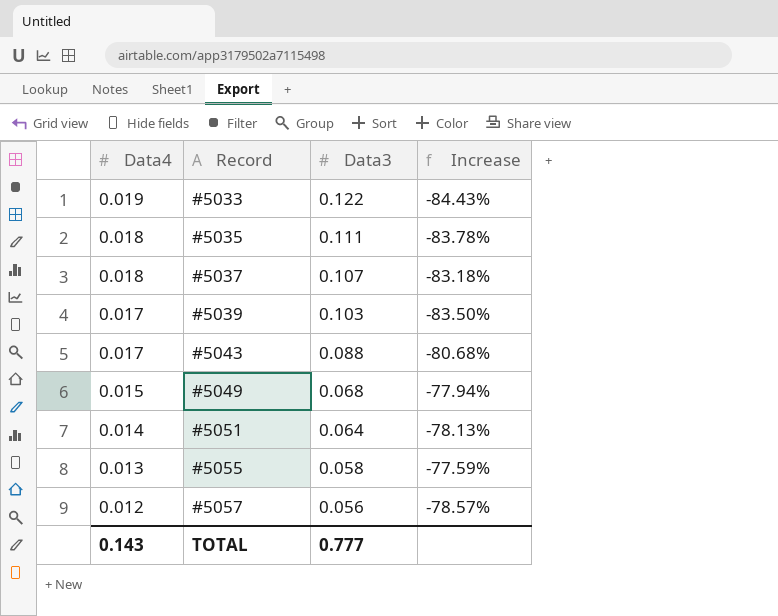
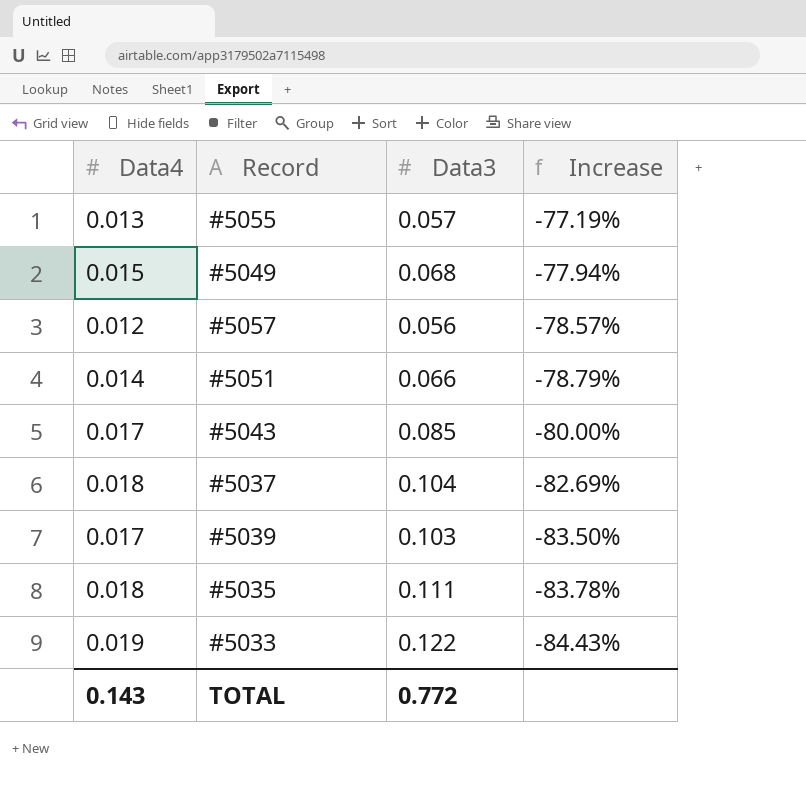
row order: Data4 descending -> Increase descending
#5055 | Data3: 0.058 -> 0.057
#5055 | Increase: -77.59% -> -77.19%
#5051 | Data3: 0.064 -> 0.066
#5051 | Increase: -78.13% -> -78.79%
#5043 | Data3: 0.088 -> 0.085
#5043 | Increase: -80.68% -> -80.00%
#5037 | Data3: 0.107 -> 0.104
#5037 | Increase: -83.18% -> -82.69%
TOTAL | Data3: 0.777 -> 0.772

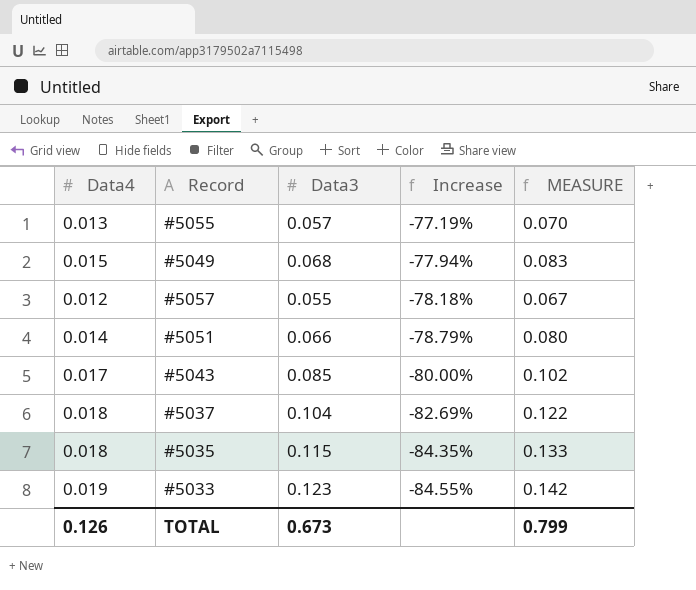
column MEASURE | formula: none -> [Data4] + [Data3]
row #5039: 0.017 | 0.103 | -83.50% -> none
#5057 | Data3: 0.056 -> 0.055
#5057 | Increase: -78.57% -> -78.18%
#5035 | Data3: 0.111 -> 0.115
#5035 | Increase: -83.78% -> -84.35%
#5033 | Data3: 0.122 -> 0.123
#5033 | Increase: -84.43% -> -84.55%
TOTAL | Data4: 0.143 -> 0.126
TOTAL | Data3: 0.772 -> 0.673

